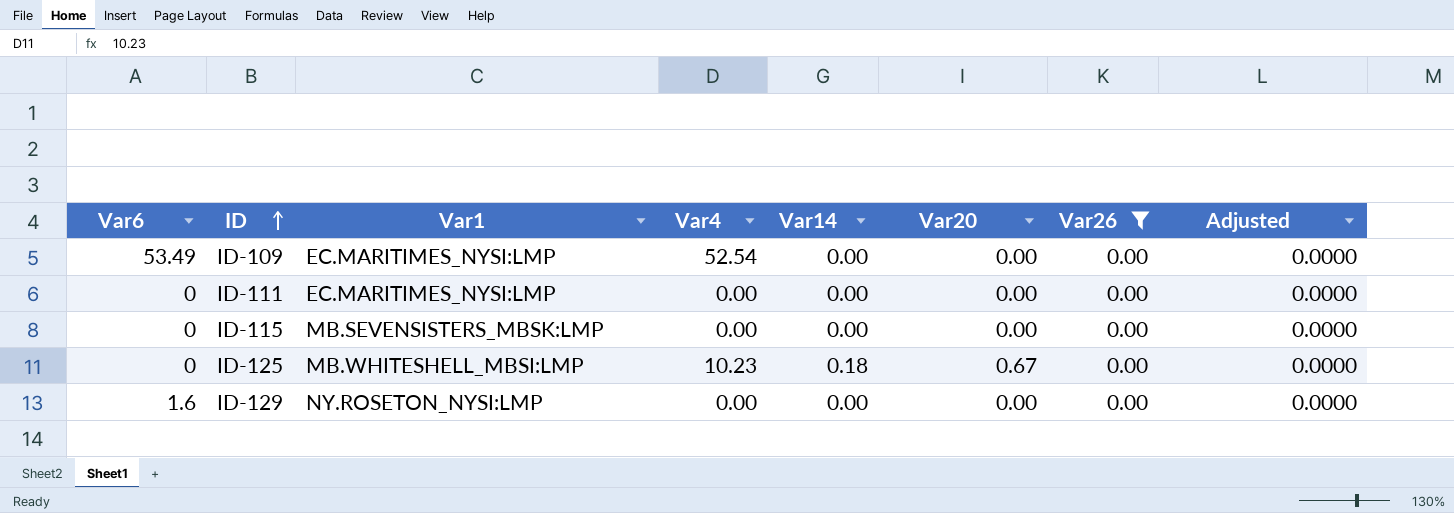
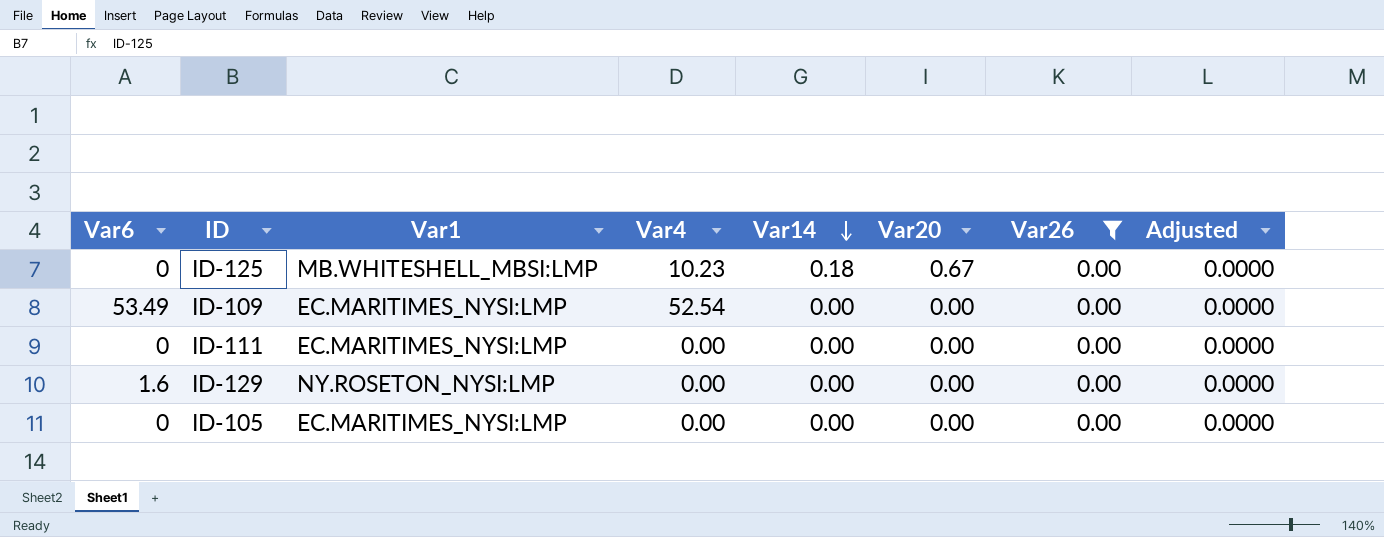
row order: ID ascending -> Var14 descending
row ID-115: 0 | MB.SEVENSISTERS_MBSK:LMP | 0.00 | 0.00 | 0.00 | 0.00 | 0.0000 -> none
row ID-105: none -> 0 | EC.MARITIMES_NYSI:LMP | 0.00 | 0.00 | 0.00 | 0.00 | 0.0000

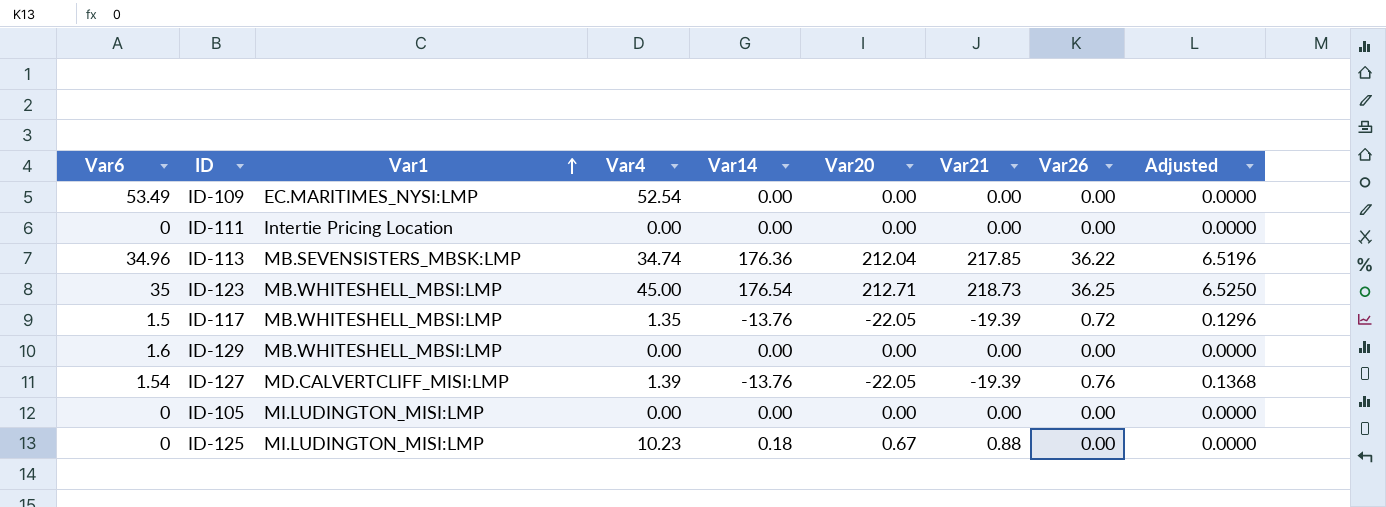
filter: Var26 = 0.00 -> none
row order: Var14 descending -> Var1 ascending
column Var21 | position: none -> 7
ID-111 | Var1: EC.MARITIMES_NYSI:LMP -> Intertie Pricing Location
ID-129 | Var1: NY.ROSETON_NYSI:LMP -> MB.WHITESHELL_MBSI:LMP
ID-105 | Var1: EC.MARITIMES_NYSI:LMP -> MI.LUDINGTON_MISI:LMP
ID-125 | Var1: MB.WHITESHELL_MBSI:LMP -> MI.LUDINGTON_MISI:LMP

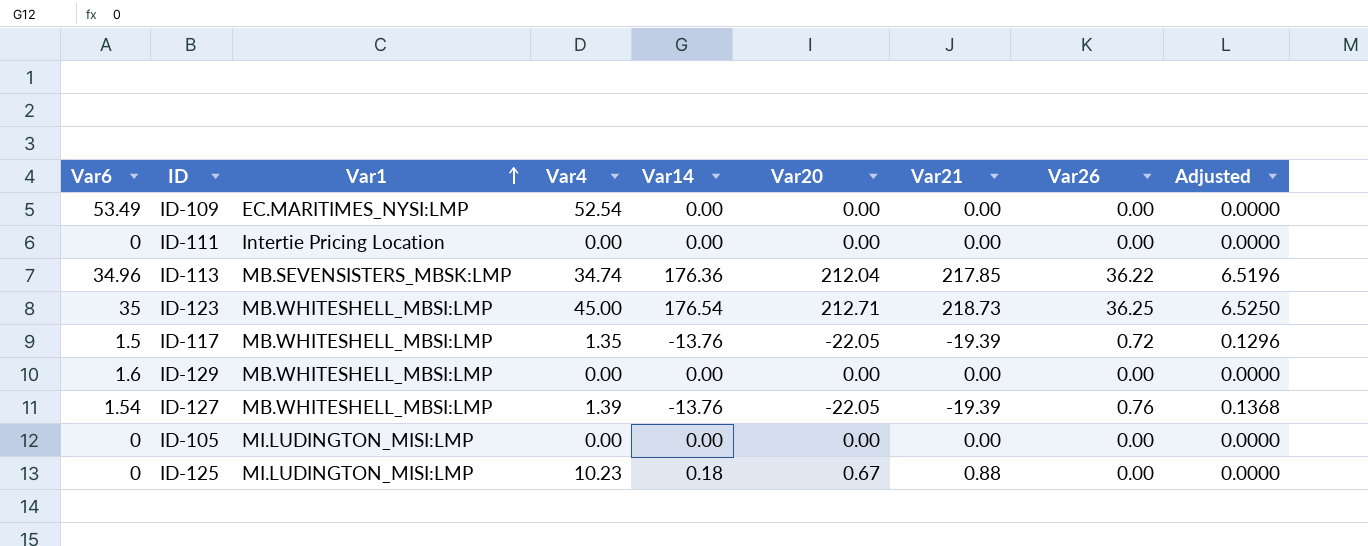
ID-127 | Var1: MD.CALVERTCLIFF_MISI:LMP -> MB.WHITESHELL_MBSI:LMP

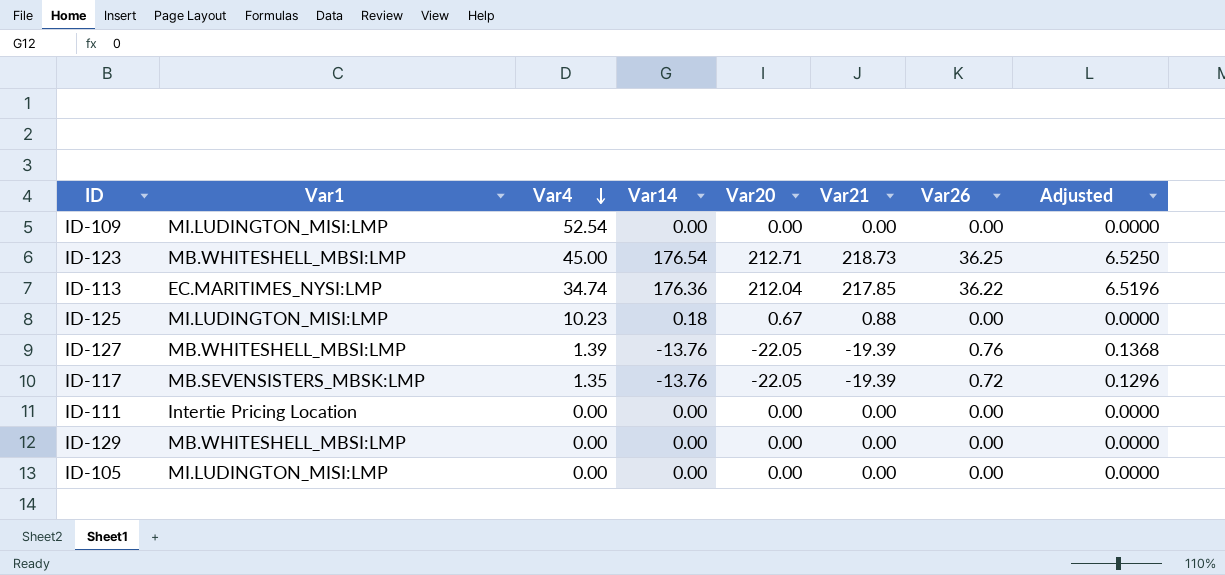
row order: Var1 ascending -> Var4 descending
column Var6 | position: 1 -> none
ID-109 | Var1: EC.MARITIMES_NYSI:LMP -> MI.LUDINGTON_MISI:LMP
ID-113 | Var1: MB.SEVENSISTERS_MBSK:LMP -> EC.MARITIMES_NYSI:LMP
ID-117 | Var1: MB.WHITESHELL_MBSI:LMP -> MB.SEVENSISTERS_MBSK:LMP

